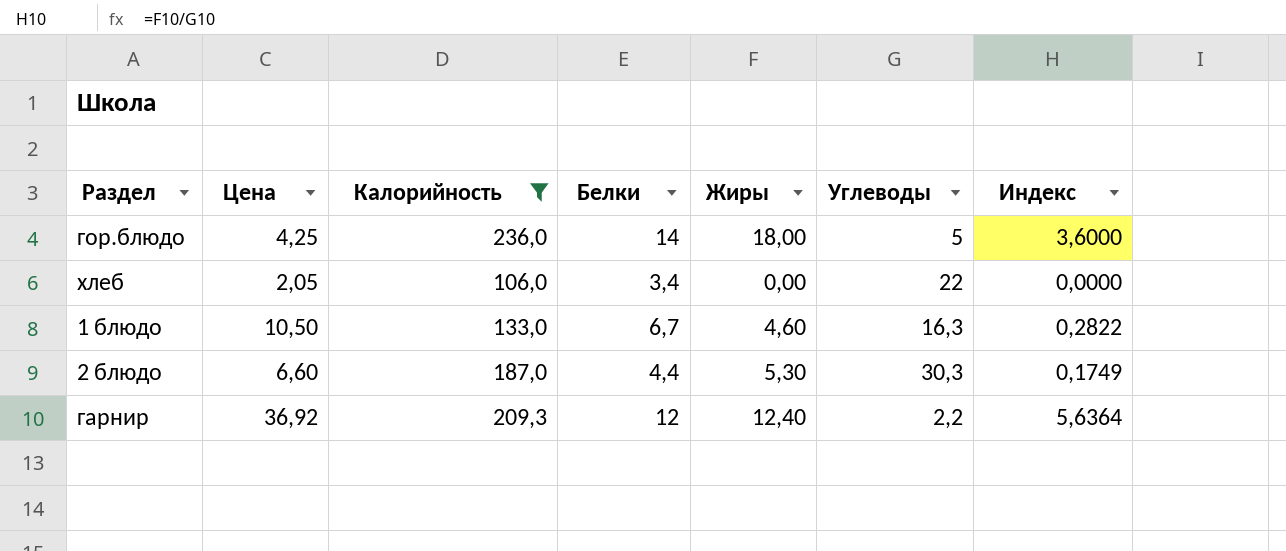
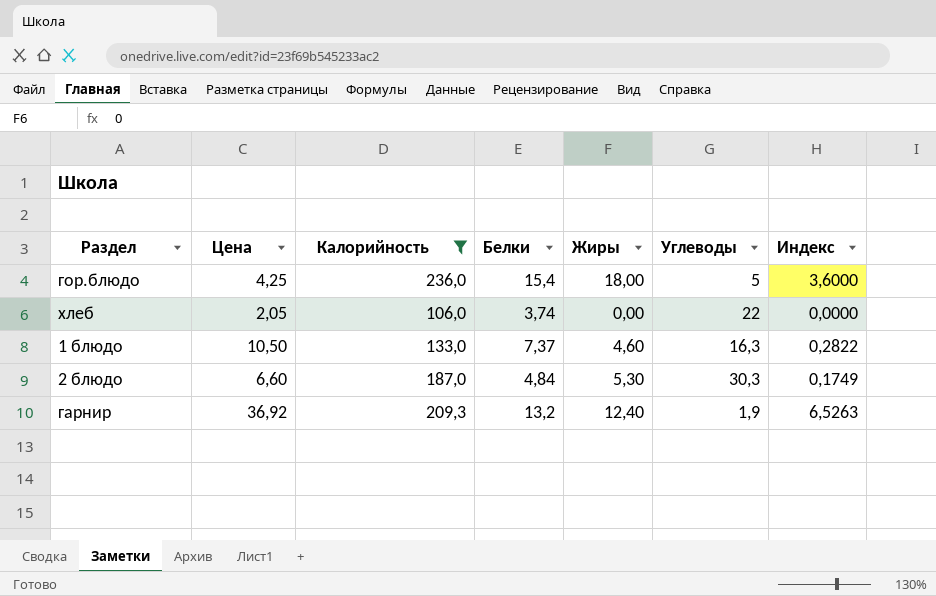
гор.блюдо | Белки: 14 -> 15,4
хлеб | Белки: 3,4 -> 3,74
1 блюдо | Белки: 6,7 -> 7,37
2 блюдо | Белки: 4,4 -> 4,84
гарнир | Белки: 12 -> 13,2
гарнир | Углеводы: 2,2 -> 1,9
гарнир | Индекс: 5,6364 -> 6,5263

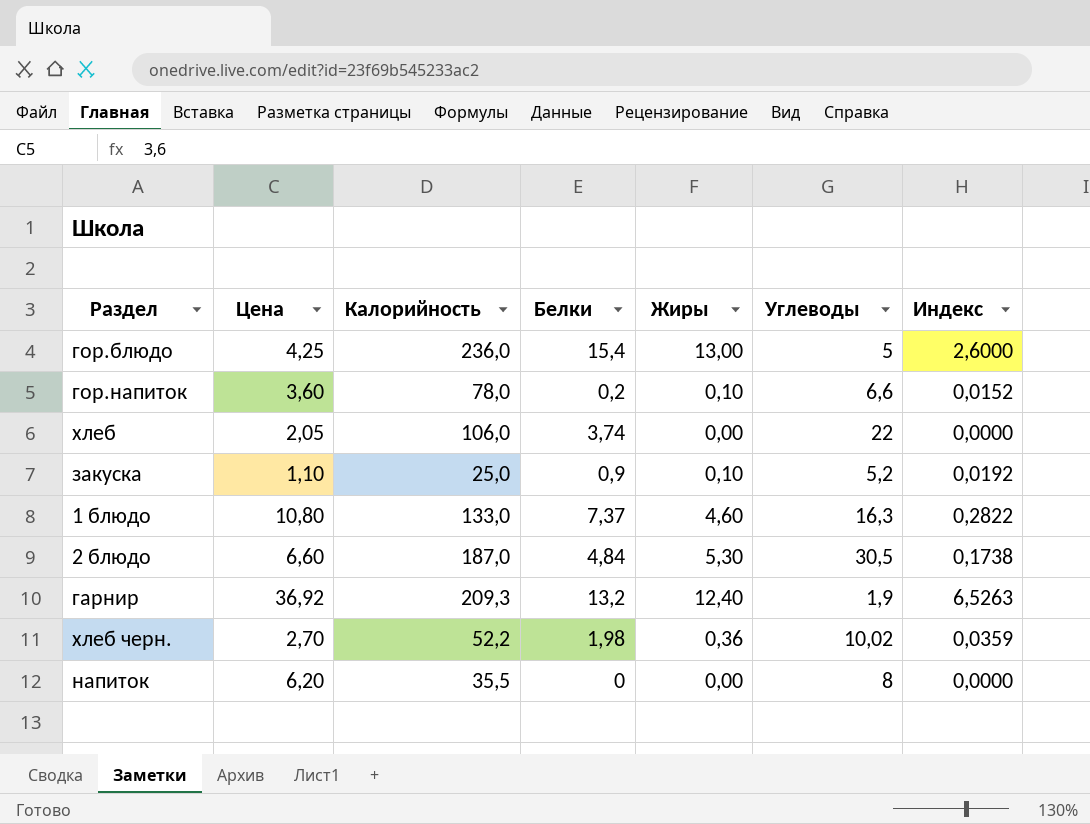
filter: Калорийность >= 106,0 -> none
гор.блюдо | Жиры: 18,00 -> 13,00
гор.блюдо | Индекс: 3,6000 -> 2,6000
1 блюдо | Цена: 10,50 -> 10,80
2 блюдо | Углеводы: 30,3 -> 30,5
2 блюдо | Индекс: 0,1749 -> 0,1738

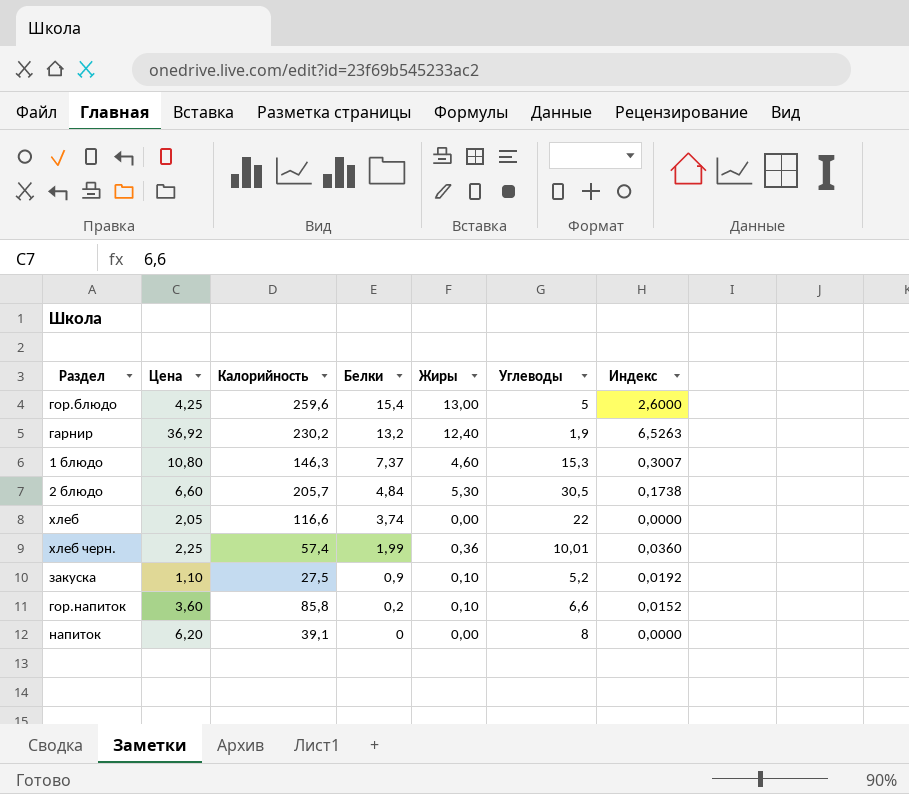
row order: none -> Белки descending
гор.блюдо | Калорийность: 236,0 -> 259,6
гарнир | Калорийность: 209,3 -> 230,2
1 блюдо | Калорийность: 133,0 -> 146,3
1 блюдо | Углеводы: 16,3 -> 15,3
1 блюдо | Индекс: 0,2822 -> 0,3007
2 блюдо | Калорийность: 187,0 -> 205,7
хлеб | Калорийность: 106,0 -> 116,6
хлеб черн. | Цена: 2,70 -> 2,25
хлеб черн. | Калорийность: 52,2 -> 57,4
хлеб черн. | Белки: 1,98 -> 1,99
хлеб черн. | Углеводы: 10,02 -> 10,01
хлеб черн. | Индекс: 0,0359 -> 0,0360
закуска | Калорийность: 25,0 -> 27,5
гор.напиток | Калорийность: 78,0 -> 85,8
напиток | Калорийность: 35,5 -> 39,1

